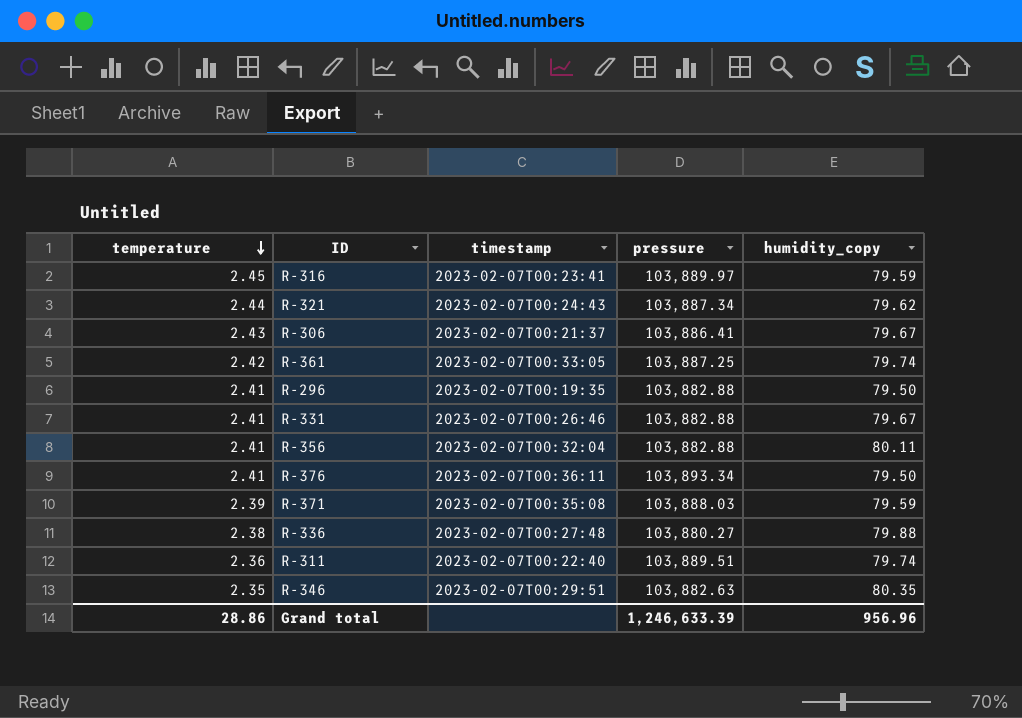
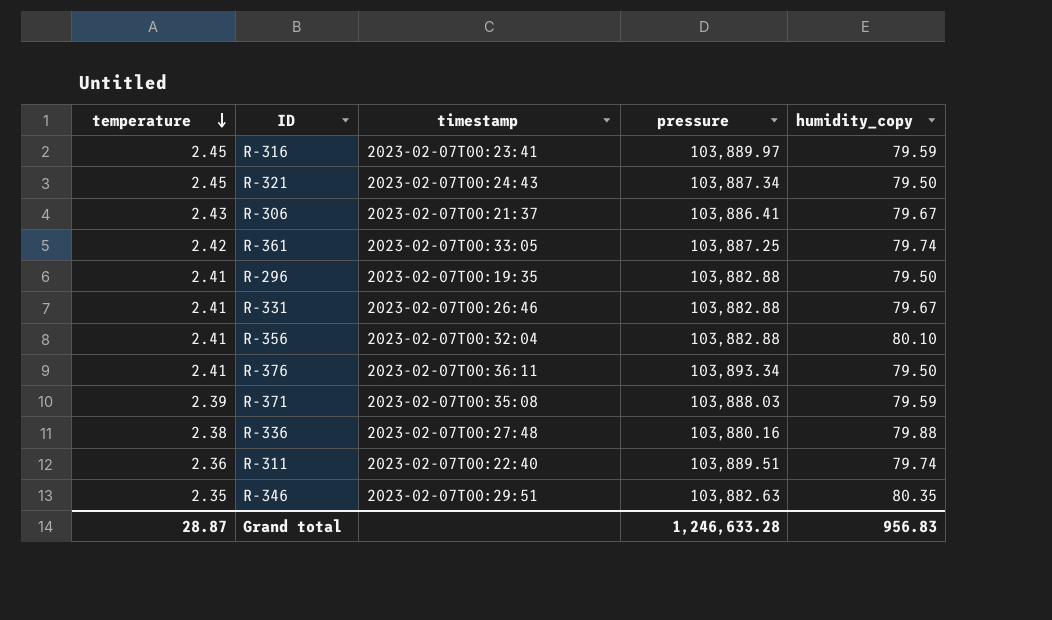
R-321 | temperature: 2.44 -> 2.45
R-321 | humidity_copy: 79.62 -> 79.50
R-356 | humidity_copy: 80.11 -> 80.10
R-336 | pressure: 103,880.27 -> 103,880.16
Grand total | temperature: 28.86 -> 28.87
Grand total | pressure: 1,246,633.39 -> 1,246,633.28
Grand total | humidity_copy: 956.96 -> 956.83

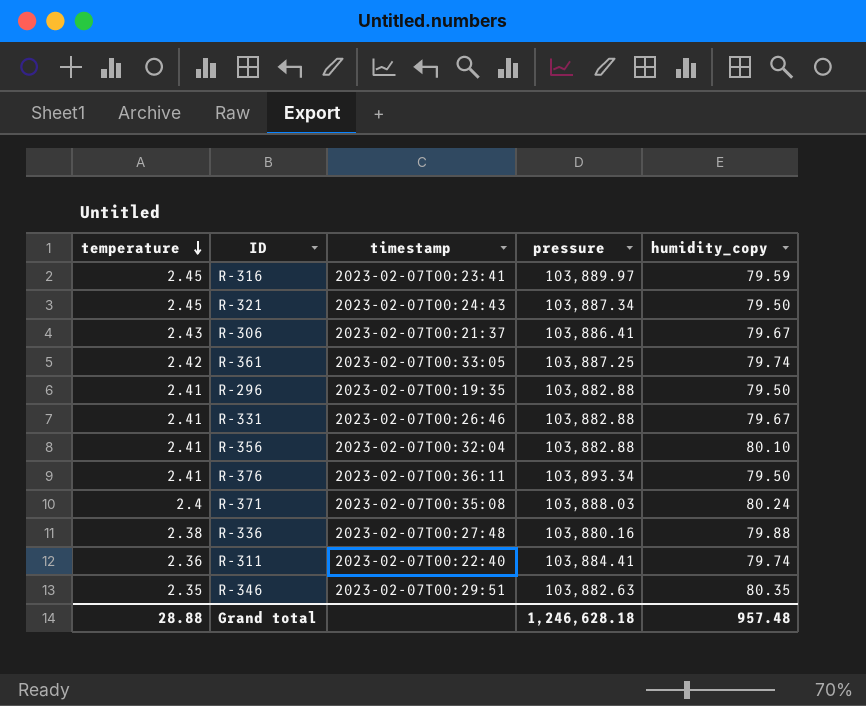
R-371 | temperature: 2.39 -> 2.4
R-371 | humidity_copy: 79.59 -> 80.24
R-311 | pressure: 103,889.51 -> 103,884.41
Grand total | temperature: 28.87 -> 28.88
Grand total | pressure: 1,246,633.28 -> 1,246,628.18
Grand total | humidity_copy: 956.83 -> 957.48

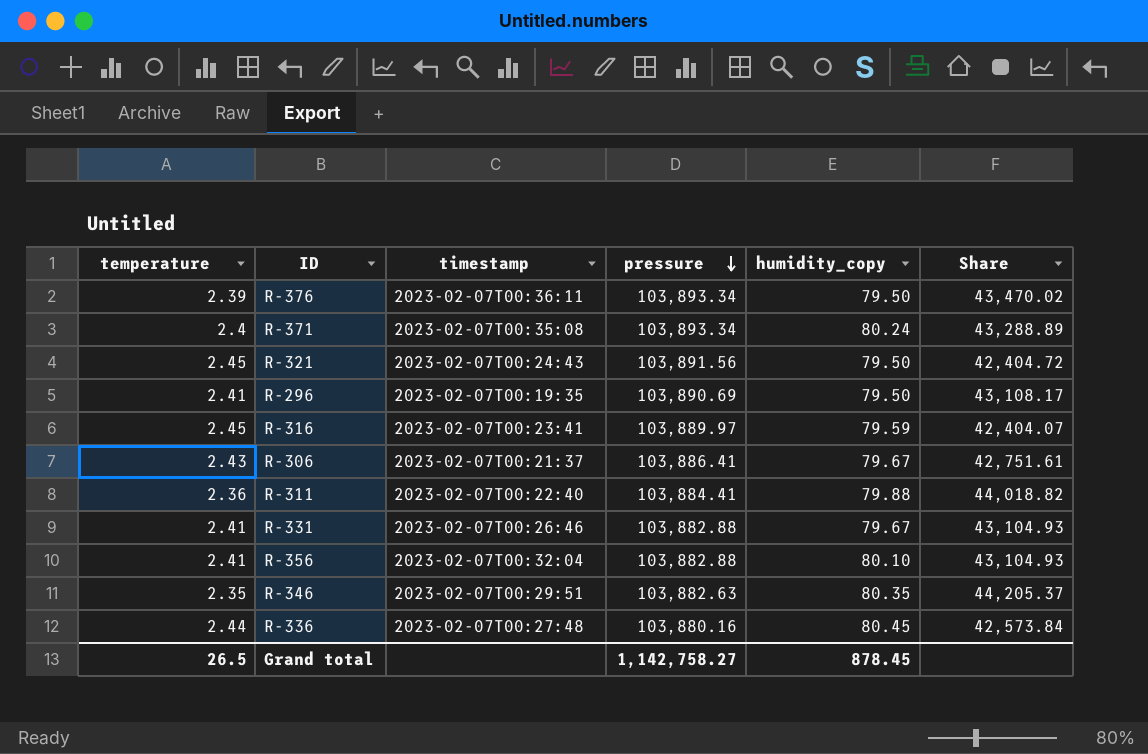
row order: temperature descending -> pressure descending
column Share | formula: none -> [pressure] / [temperature]
row R-361: 2.42 | 2023-02-07T00:33:05 | 103,887.25 | 79.74 -> none
R-376 | temperature: 2.41 -> 2.39
R-371 | pressure: 103,888.03 -> 103,893.34
R-321 | pressure: 103,887.34 -> 103,891.56
R-296 | pressure: 103,882.88 -> 103,890.69
R-311 | humidity_copy: 79.74 -> 79.88
R-336 | temperature: 2.38 -> 2.44
R-336 | humidity_copy: 79.88 -> 80.45
Grand total | temperature: 28.88 -> 26.5
Grand total | pressure: 1,246,628.18 -> 1,142,758.27
Grand total | humidity_copy: 957.48 -> 878.45

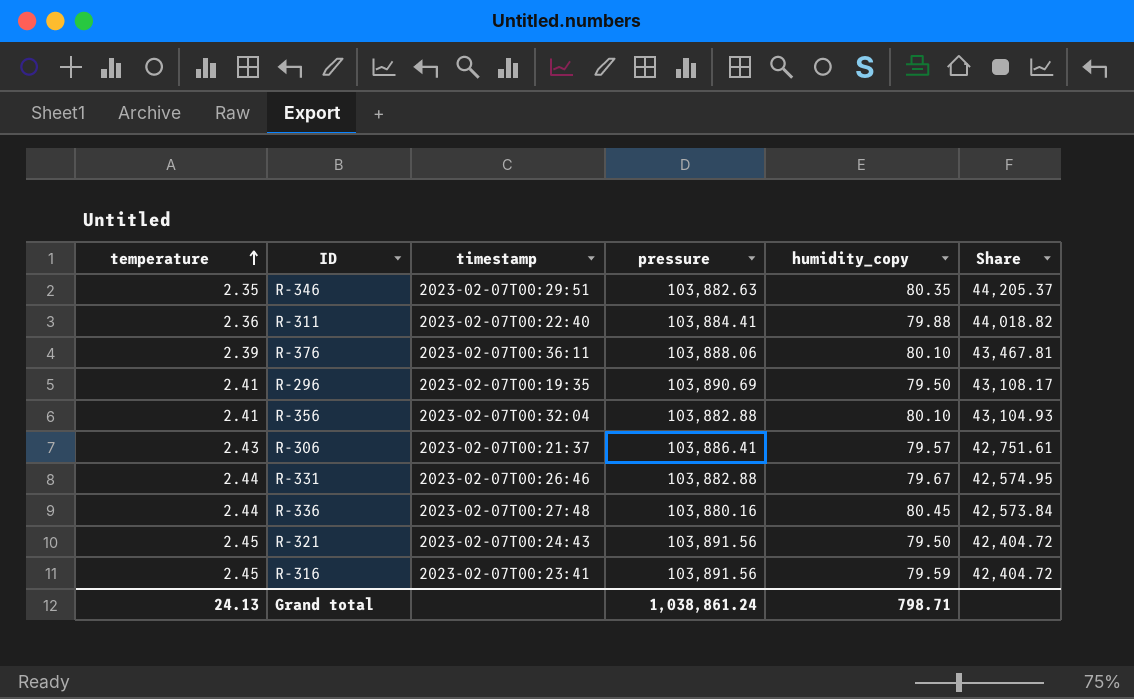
row order: pressure descending -> temperature ascending
row R-371: 2.4 | 2023-02-07T00:35:08 | 103,893.34 | 80.24 | 43,288.89 -> none
R-376 | pressure: 103,893.34 -> 103,888.06
R-376 | humidity_copy: 79.50 -> 80.10
R-376 | Share: 43,470.02 -> 43,467.81
R-306 | humidity_copy: 79.67 -> 79.57
R-331 | temperature: 2.41 -> 2.44
R-331 | Share: 43,104.93 -> 42,574.95
R-316 | pressure: 103,889.97 -> 103,891.56
R-316 | Share: 42,404.07 -> 42,404.72
Grand total | temperature: 26.5 -> 24.13
Grand total | pressure: 1,142,758.27 -> 1,038,861.24
Grand total | humidity_copy: 878.45 -> 798.71

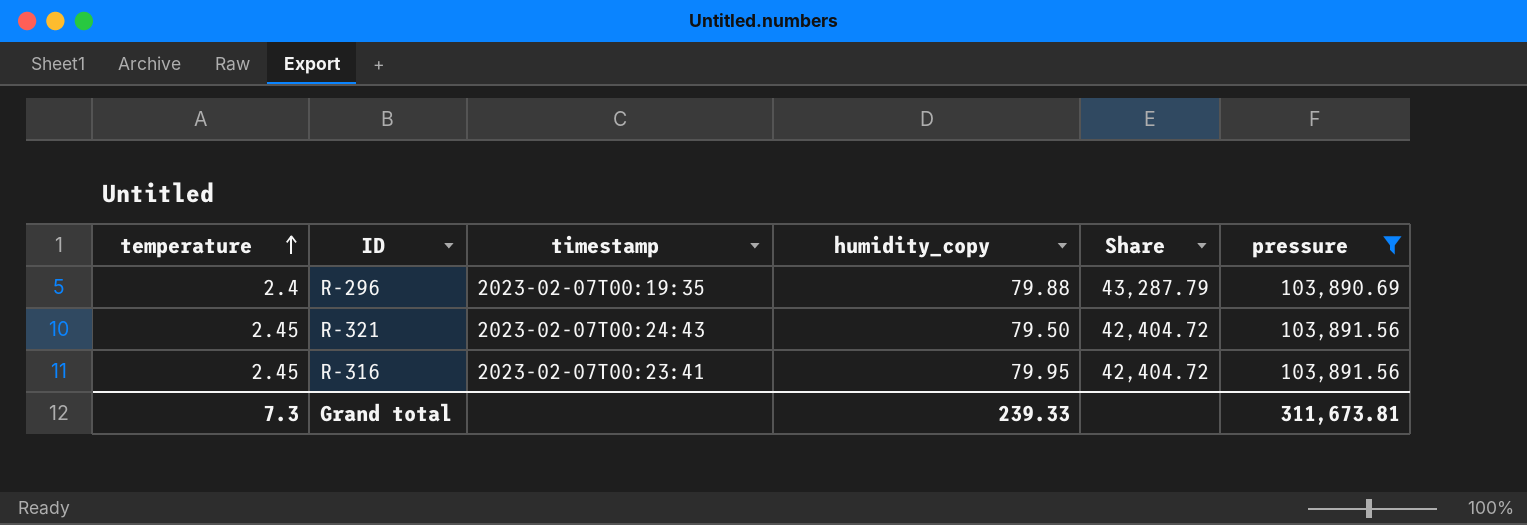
filter: none -> pressure >= 103,890.69
column pressure | position: 4 -> 6
R-296 | temperature: 2.41 -> 2.4
R-296 | humidity_copy: 79.50 -> 79.88
R-296 | Share: 43,108.17 -> 43,287.79
R-316 | humidity_copy: 79.59 -> 79.95
Grand total | temperature: 24.13 -> 7.3
Grand total | humidity_copy: 798.71 -> 239.33
Grand total | pressure: 1,038,861.24 -> 311,673.81

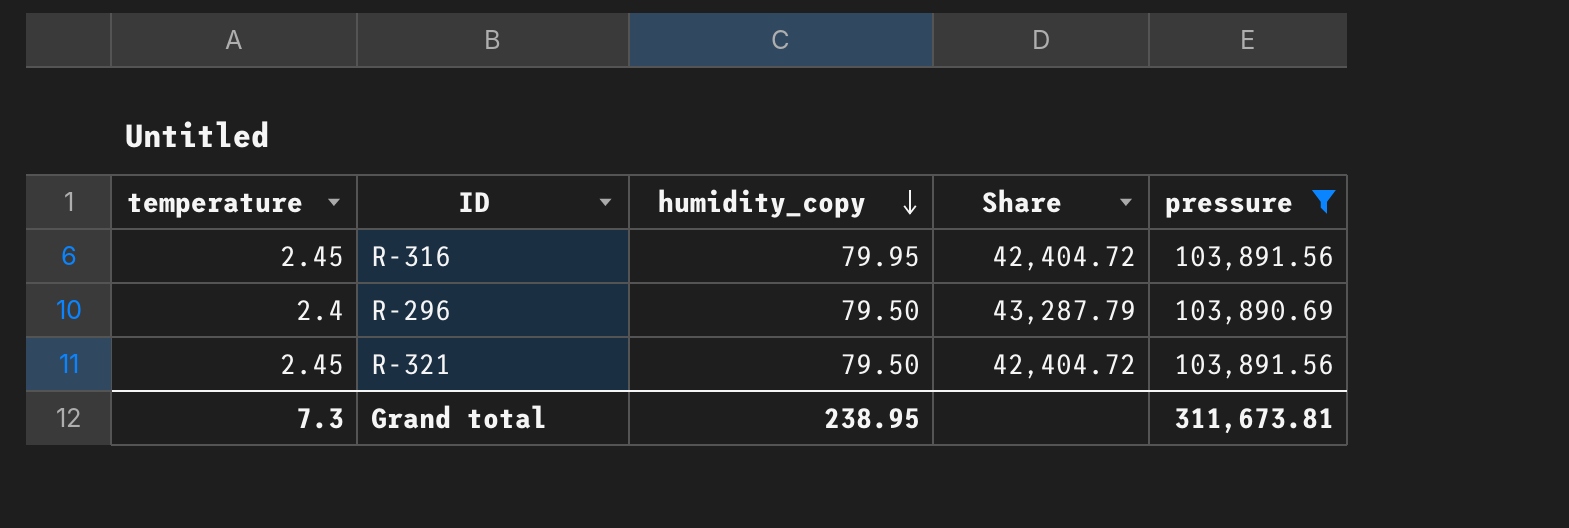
row order: temperature ascending -> humidity_copy descending
column timestamp | position: 3 -> none
R-296 | humidity_copy: 79.88 -> 79.50
Grand total | humidity_copy: 239.33 -> 238.95

